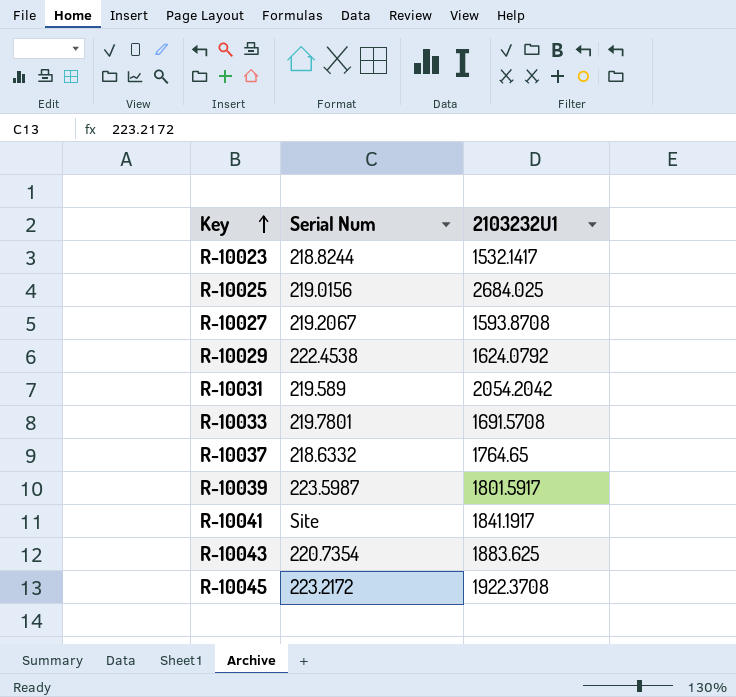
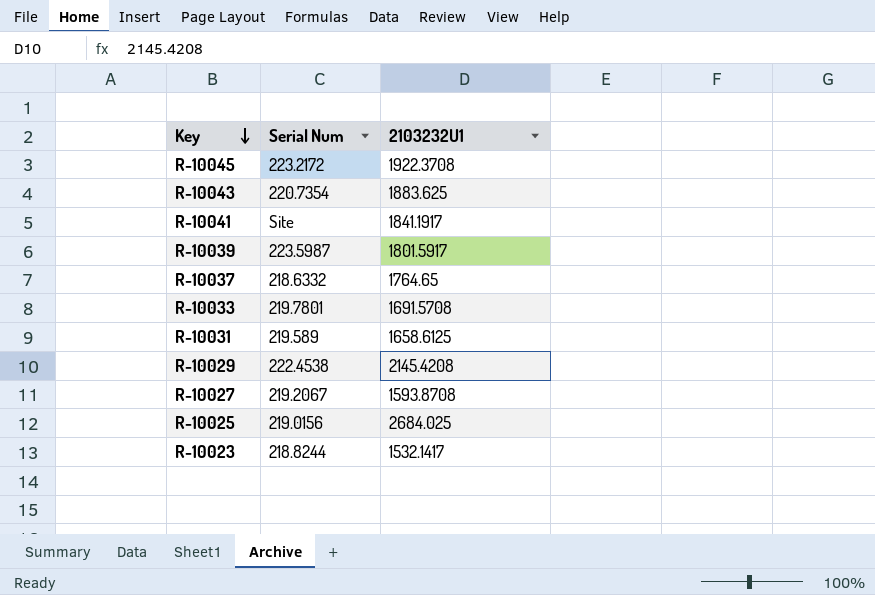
row order: Key ascending -> Key descending
R-10031 | 2103232U1: 2054.2042 -> 1658.6125
R-10029 | 2103232U1: 1624.0792 -> 2145.4208

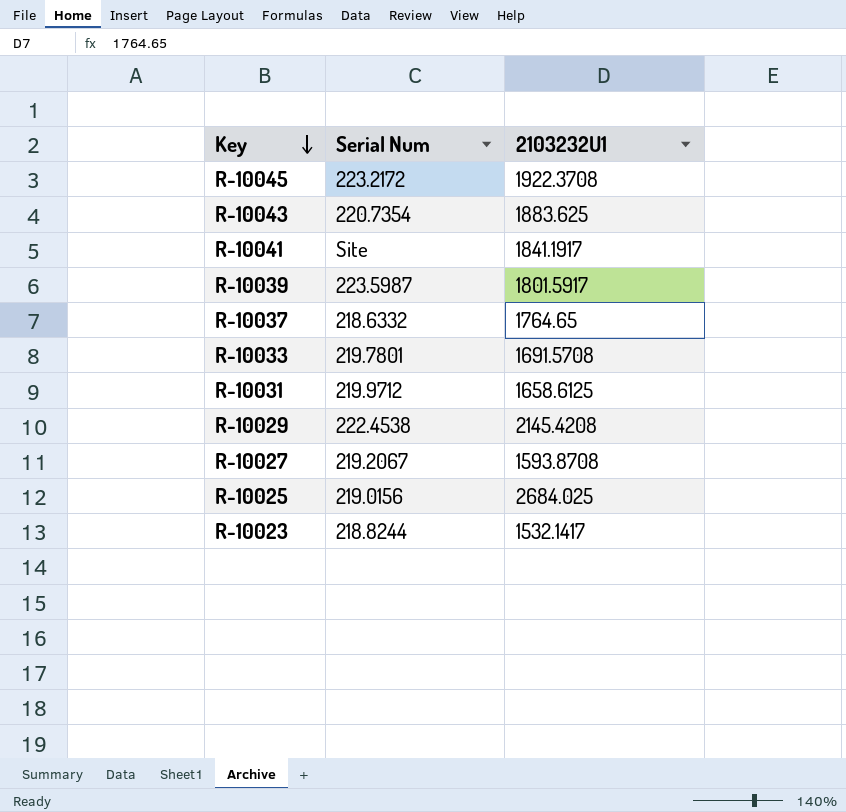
R-10031 | Serial Num: 219.589 -> 219.9712

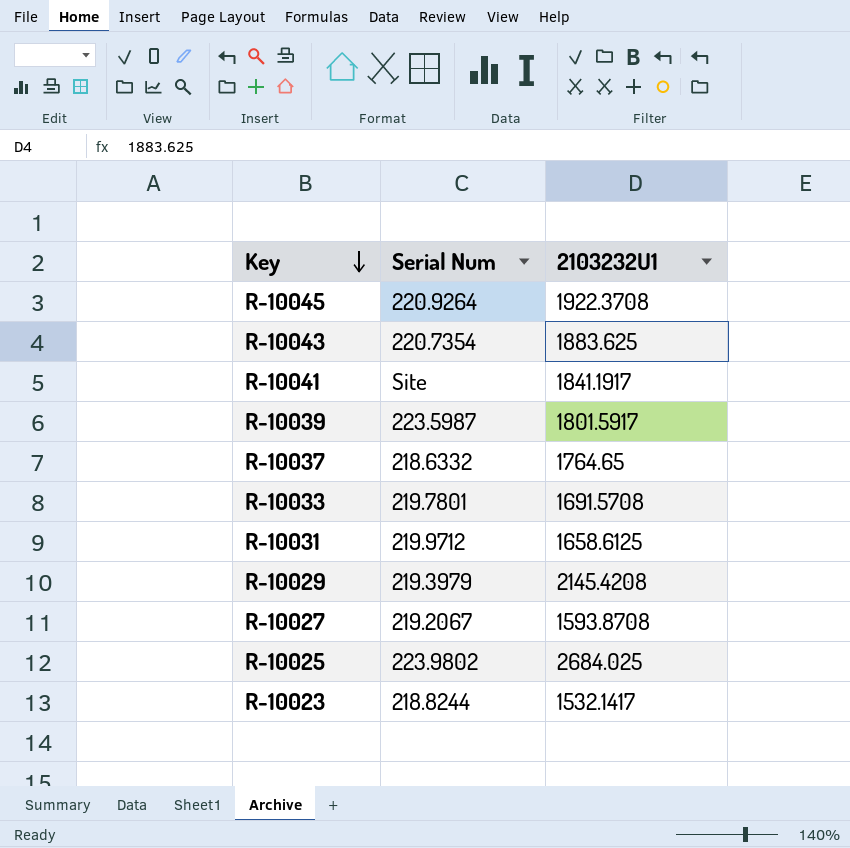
R-10045 | Serial Num: 223.2172 -> 220.9264
R-10029 | Serial Num: 222.4538 -> 219.3979
R-10025 | Serial Num: 219.0156 -> 223.9802

